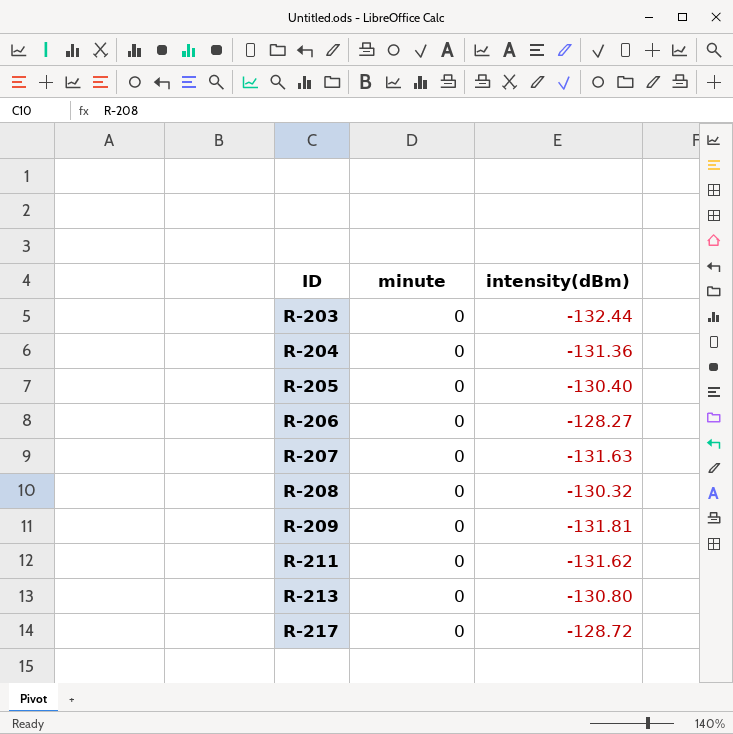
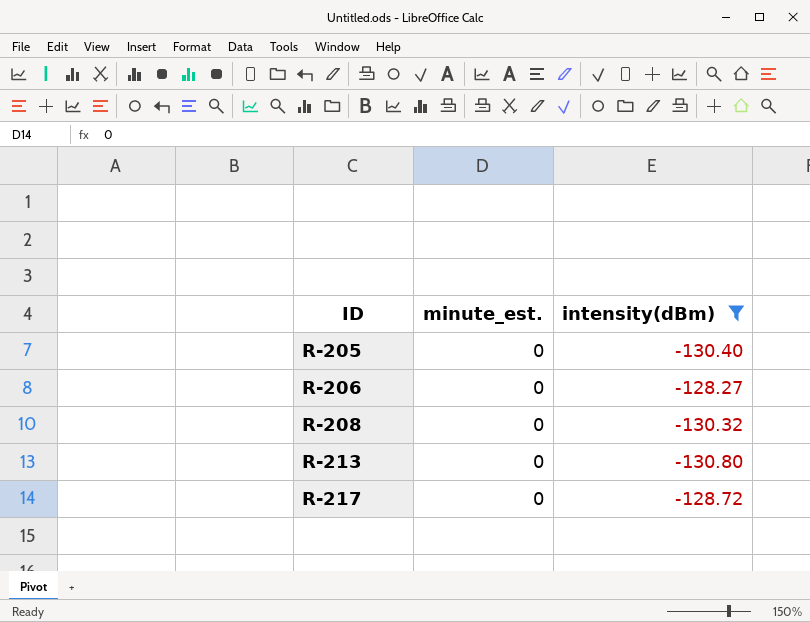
filter: none -> intensity(dBm) >= -130.80
column name: minute -> minute_est.

